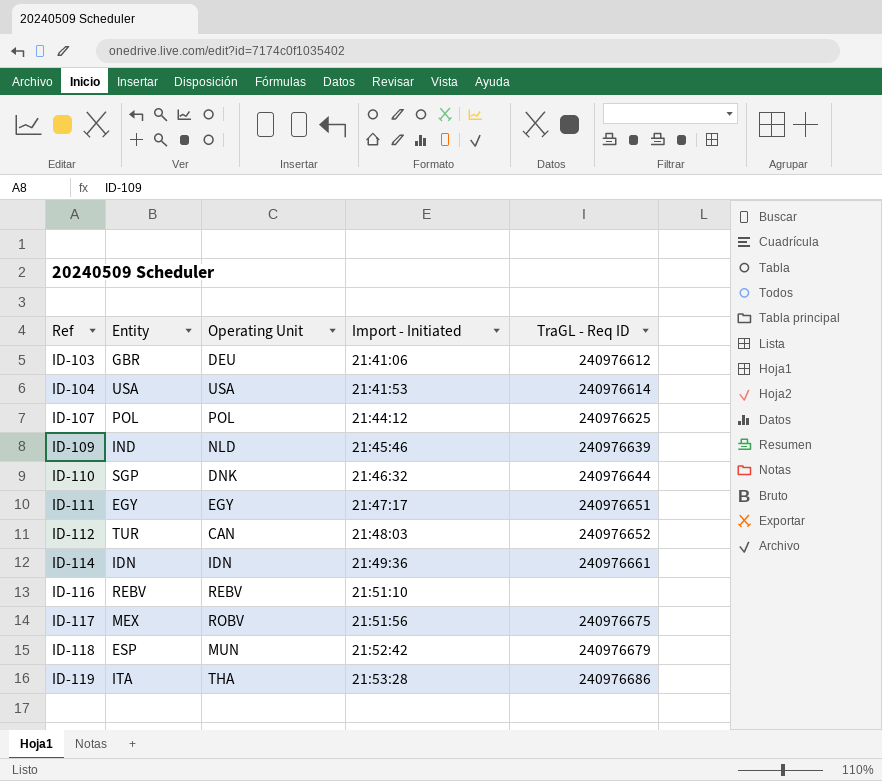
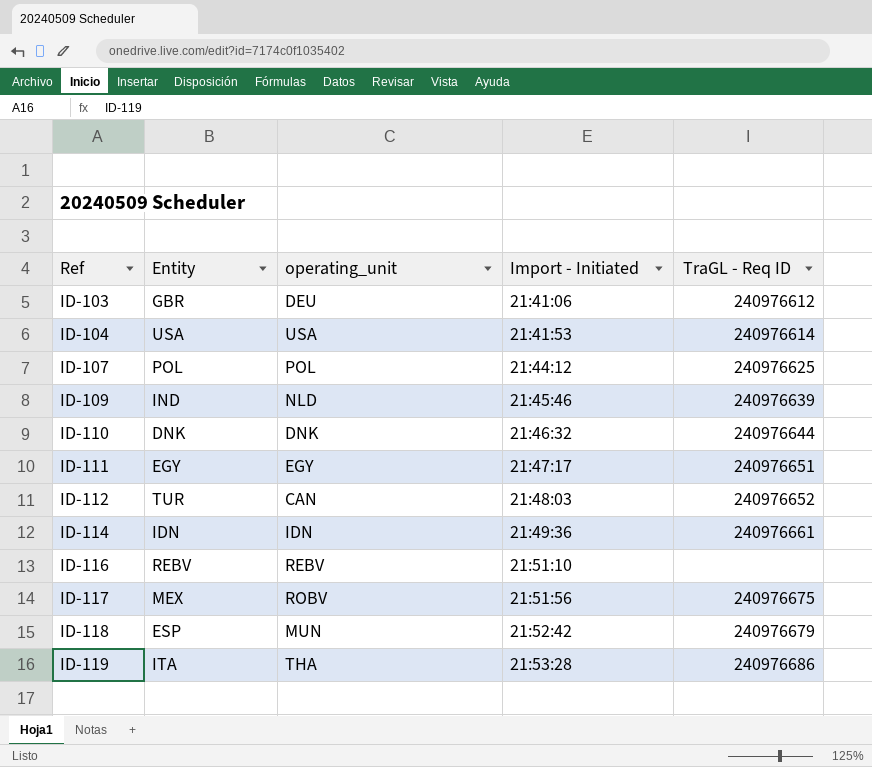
column name: Operating Unit -> operating_unit
ID-110 | Entity: SGP -> DNK

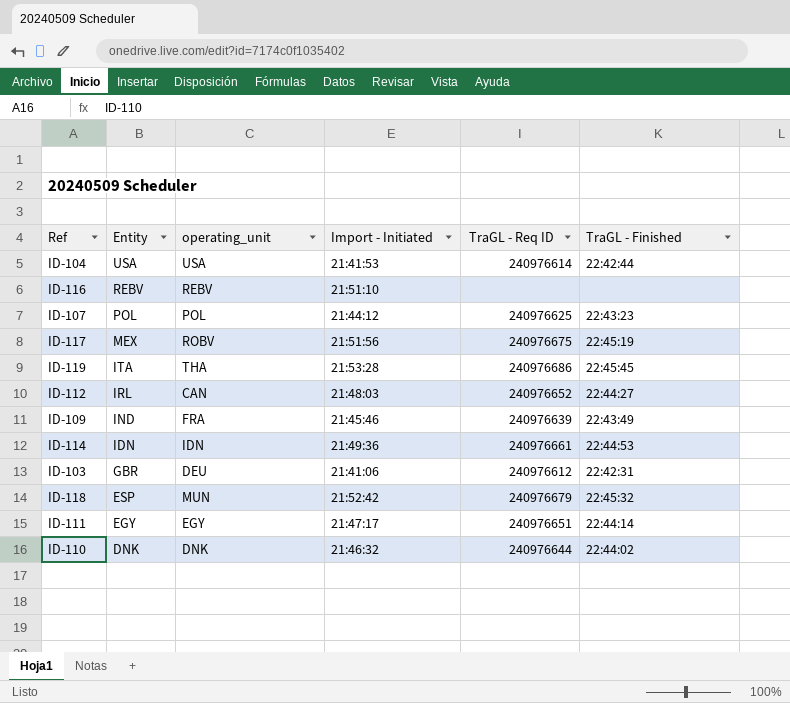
row order: Ref ascending -> Entity descending
column TraGL - Finished | position: none -> 6
ID-112 | Entity: TUR -> IRL
ID-109 | operating_unit: NLD -> FRA

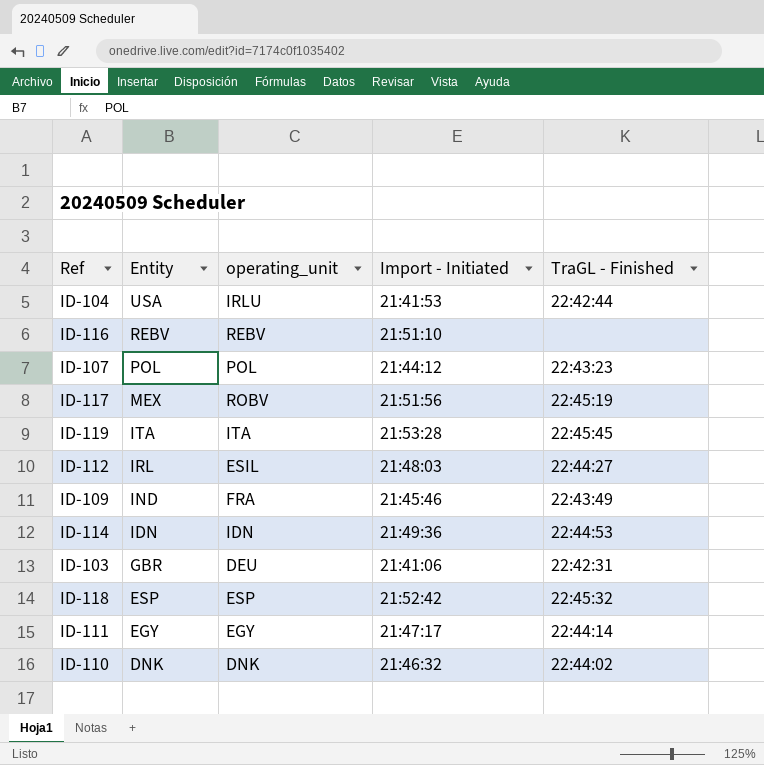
column TraGL - Req ID | position: 5 -> none
ID-104 | operating_unit: USA -> IRLU
ID-119 | operating_unit: THA -> ITA
ID-112 | operating_unit: CAN -> ESIL
ID-118 | operating_unit: MUN -> ESP

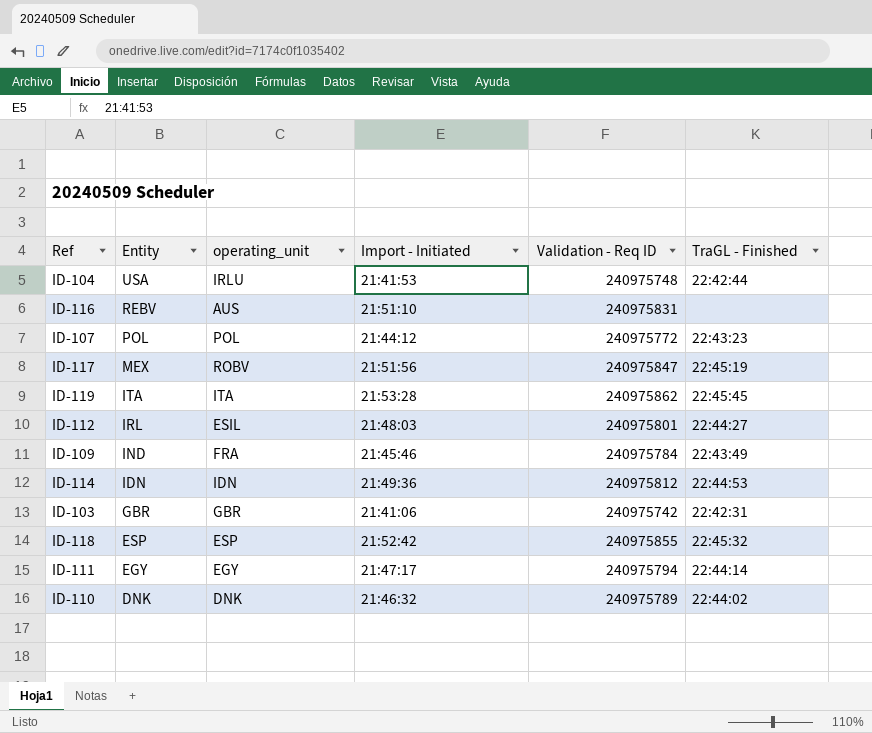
column Validation - Req ID | position: none -> 5
ID-116 | operating_unit: REBV -> AUS
ID-103 | operating_unit: DEU -> GBR

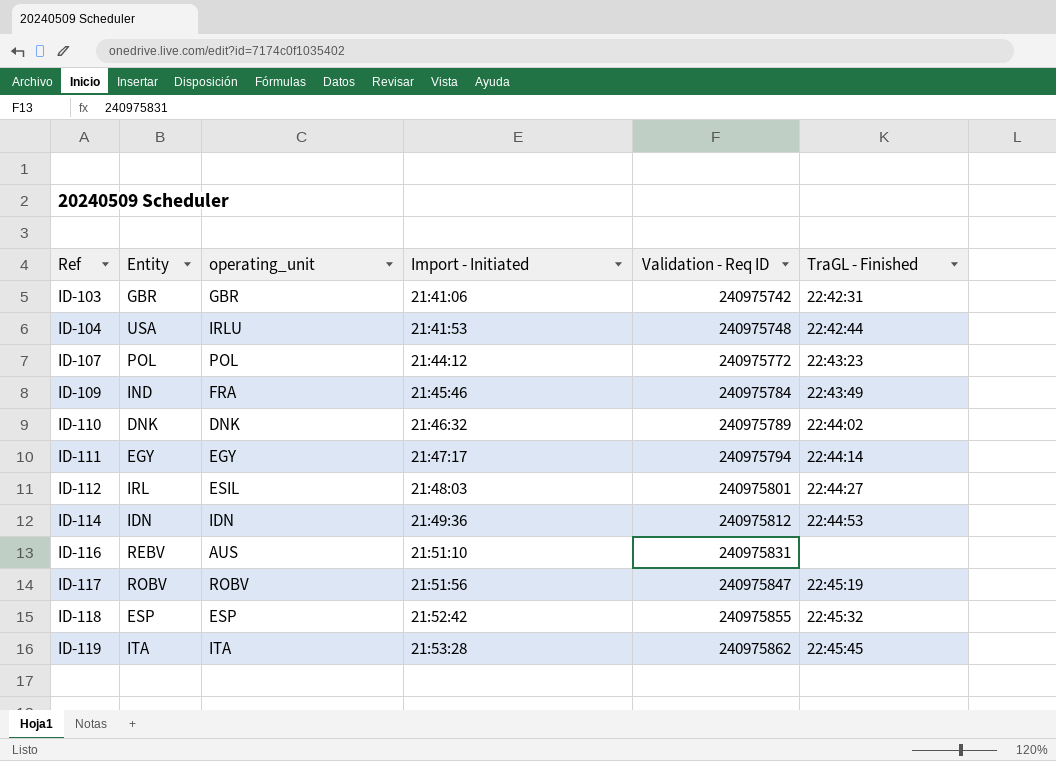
row order: Entity descending -> Ref ascending
ID-117 | Entity: MEX -> ROBV

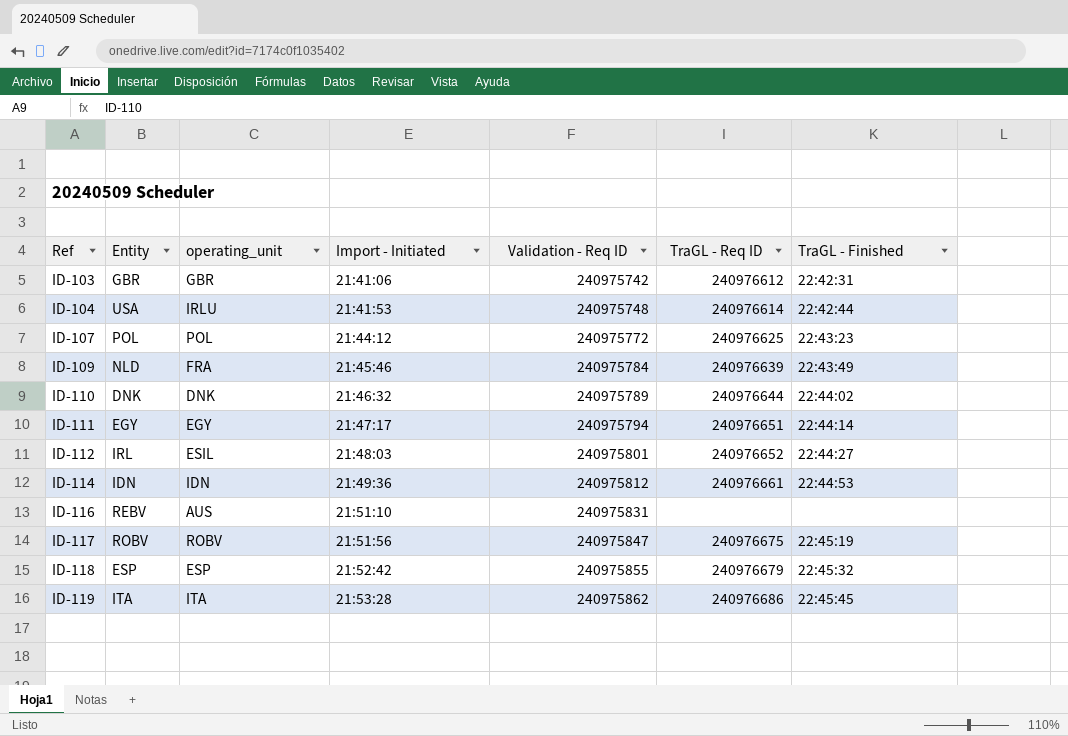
column TraGL - Req ID | position: none -> 6
ID-109 | Entity: IND -> NLD

